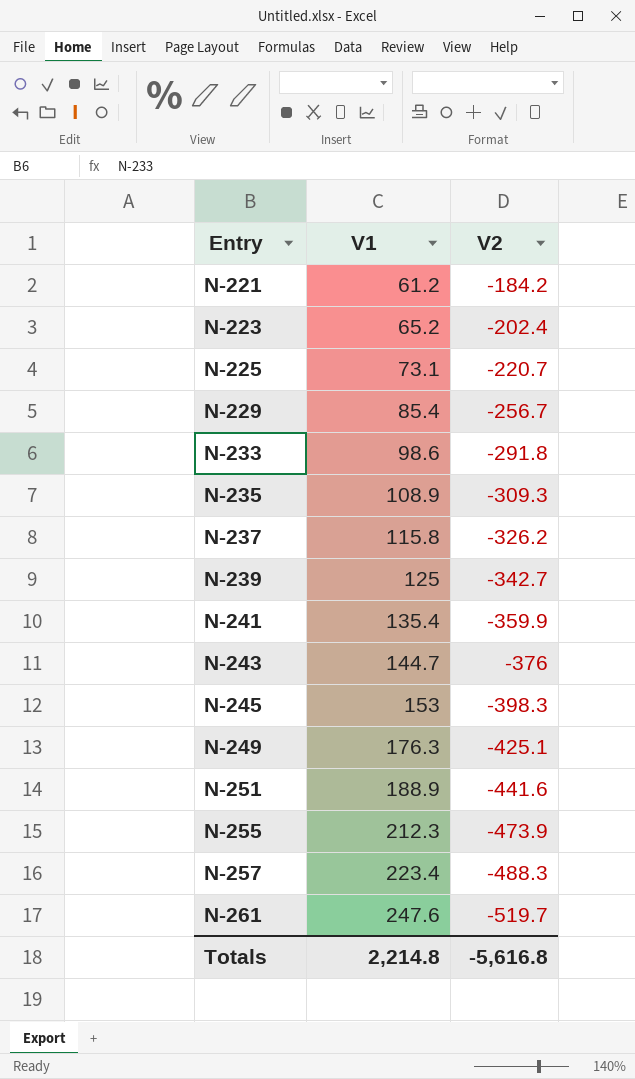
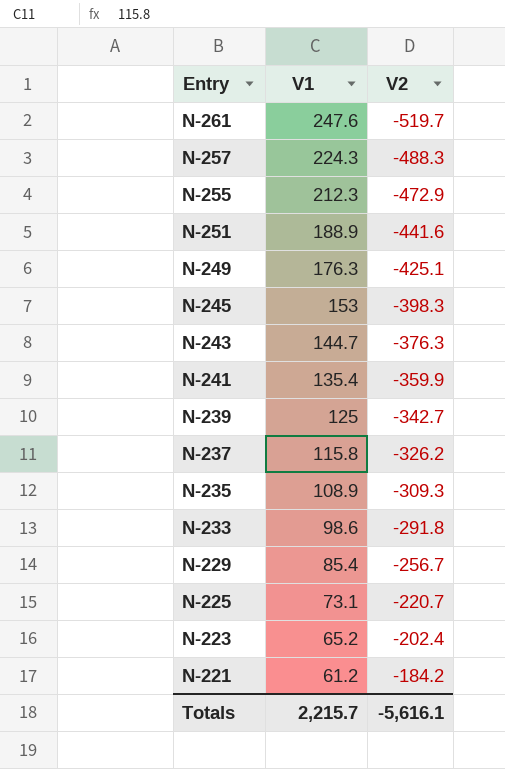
row order: Entry ascending -> Entry descending
N-257 | V1: 223.4 -> 224.3
N-255 | V2: -473.9 -> -472.9
N-243 | V2: -376 -> -376.3
Totals | V1: 2,214.8 -> 2,215.7
Totals | V2: -5,616.8 -> -5,616.1

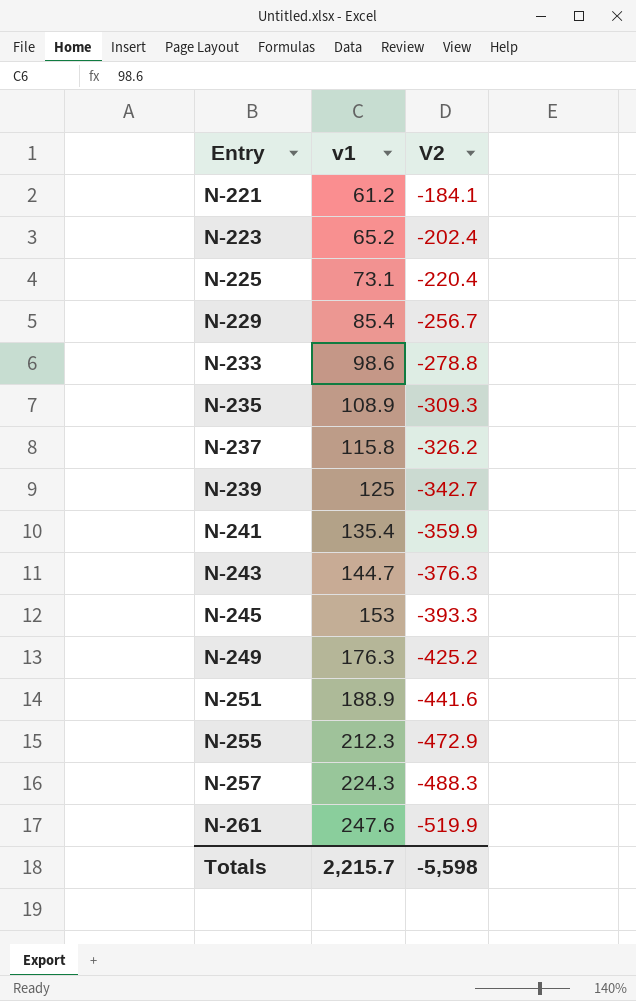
row order: Entry descending -> Entry ascending
column name: V1 -> v1
N-221 | V2: -184.2 -> -184.1
N-225 | V2: -220.7 -> -220.4
N-233 | V2: -291.8 -> -278.8
N-245 | V2: -398.3 -> -393.3
N-249 | V2: -425.1 -> -425.2
N-261 | V2: -519.7 -> -519.9
Totals | V2: -5,616.1 -> -5,598

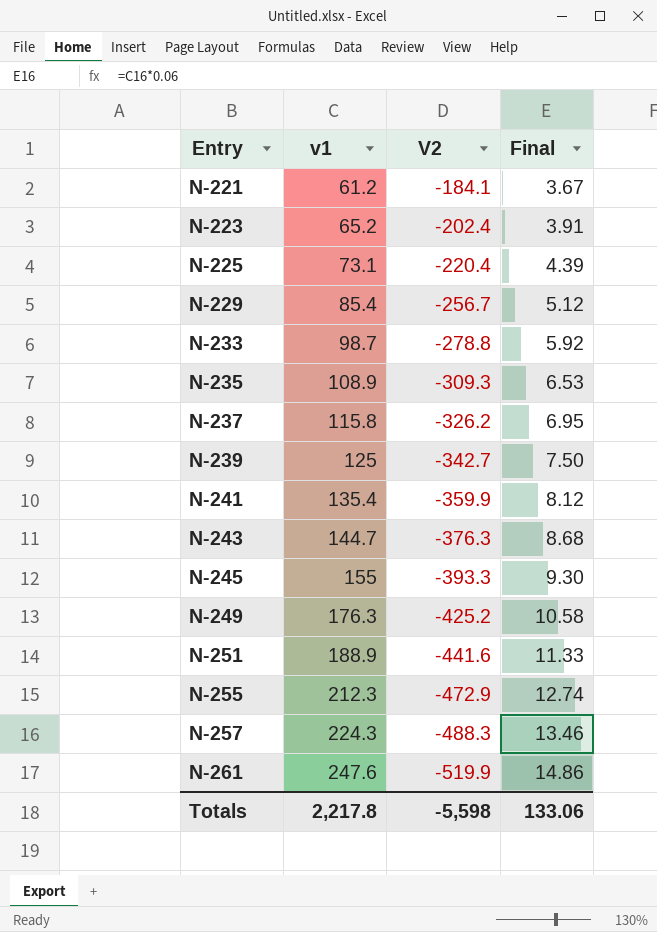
column Final | formula: none -> [v1] * 0.06
N-233 | v1: 98.6 -> 98.7
N-245 | v1: 153 -> 155
Totals | v1: 2,215.7 -> 2,217.8

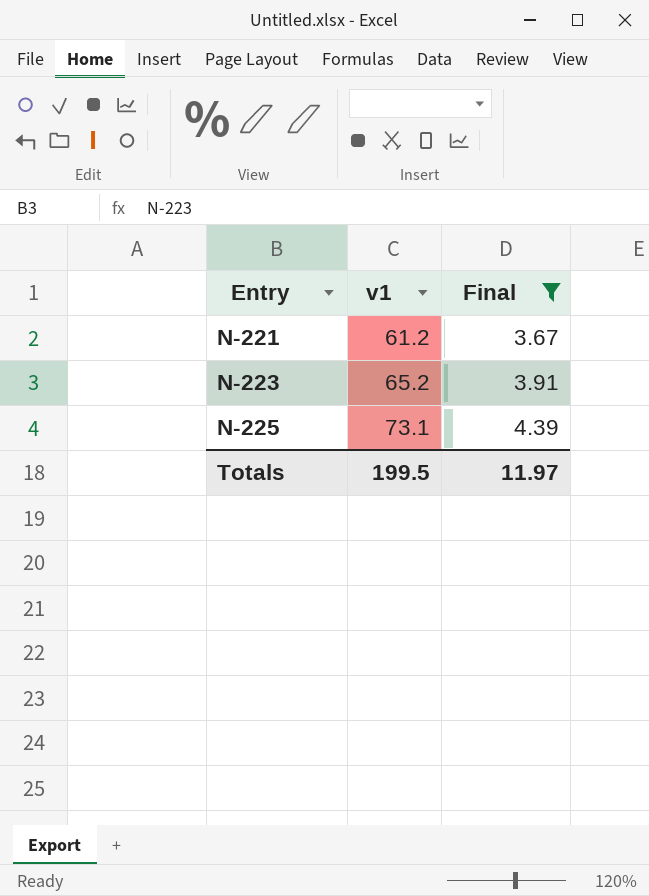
filter: none -> Final <= 4.39
column V2 | position: 3 -> none
Totals | v1: 2,217.8 -> 199.5
Totals | Final: 133.06 -> 11.97

